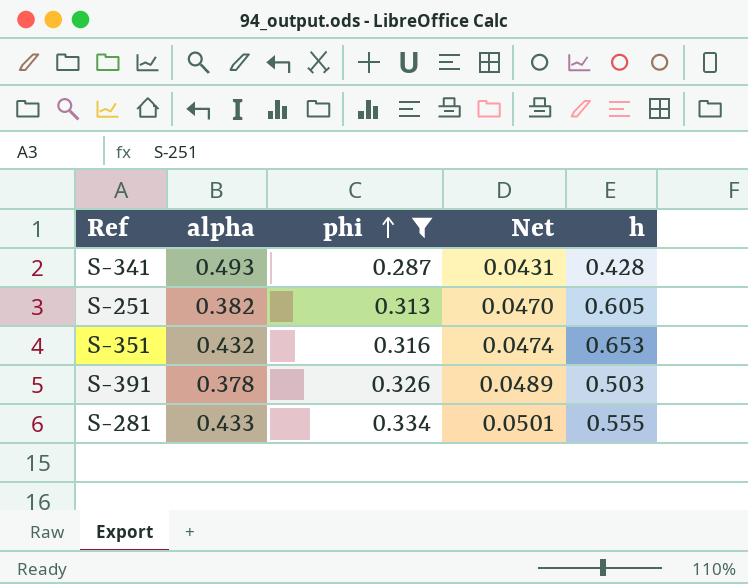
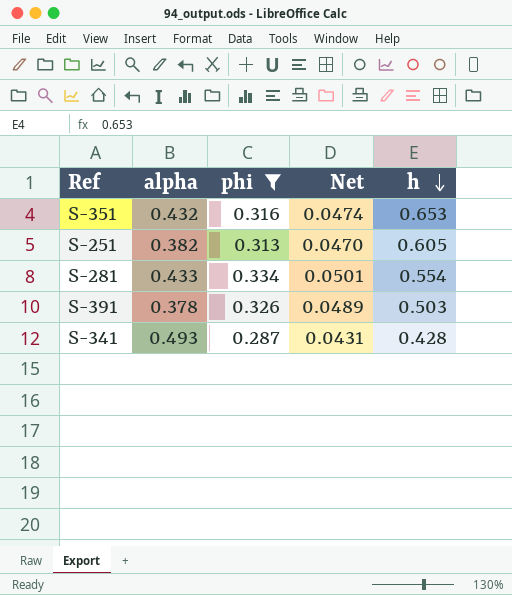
row order: phi ascending -> h descending
S-281 | h: 0.555 -> 0.554

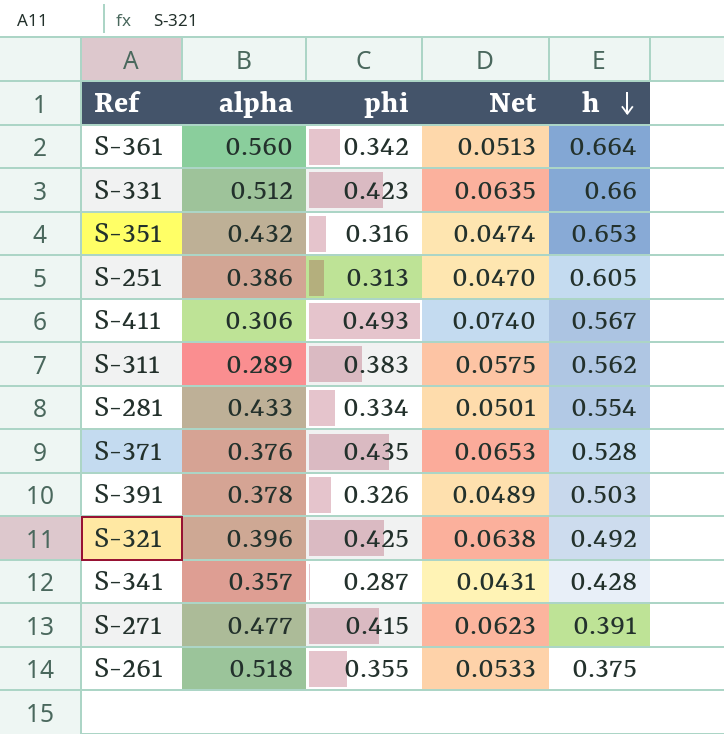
filter: phi <= 0.334 -> none
S-251 | alpha: 0.382 -> 0.386
S-341 | alpha: 0.493 -> 0.357

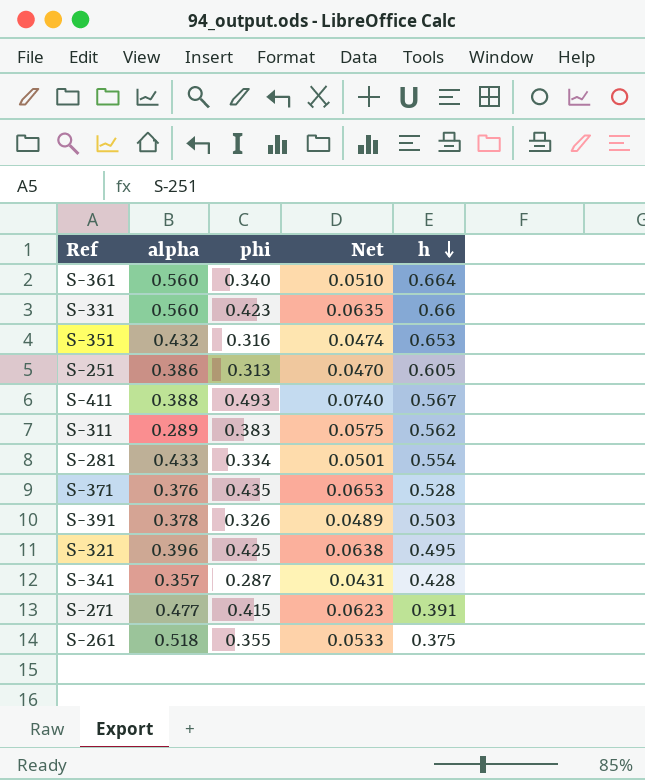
S-361 | phi: 0.342 -> 0.340
S-361 | Net: 0.0513 -> 0.0510
S-331 | alpha: 0.512 -> 0.560
S-411 | alpha: 0.306 -> 0.388
S-321 | h: 0.492 -> 0.495

